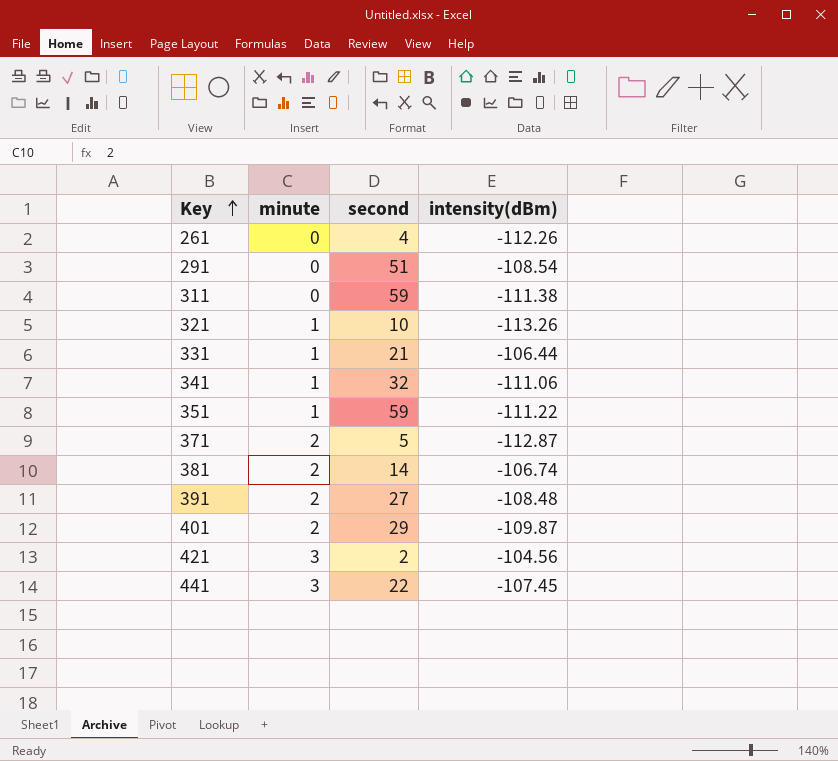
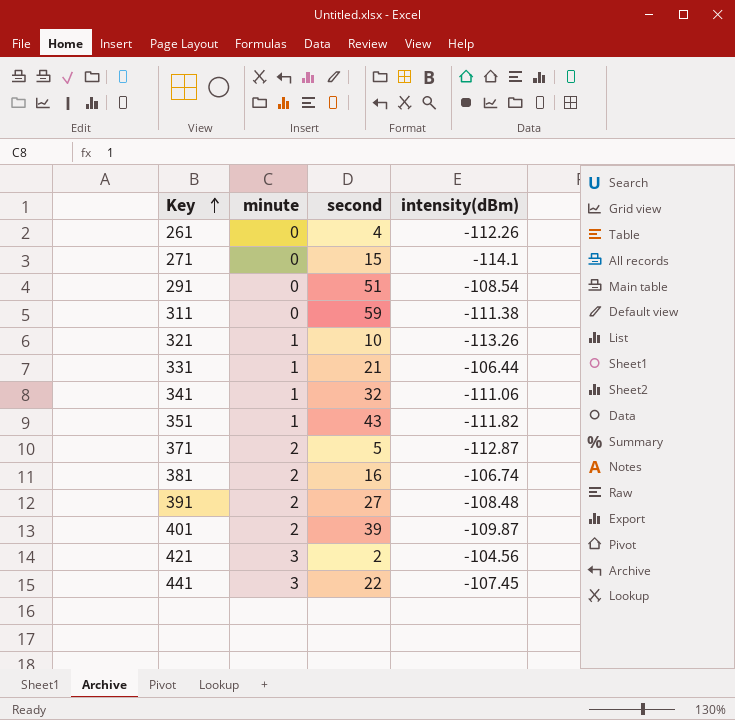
row 271: none -> 0 | 15 | -114.1
351 | second: 59 -> 43
351 | intensity(dBm): -111.22 -> -111.82
381 | second: 14 -> 16
401 | second: 29 -> 39

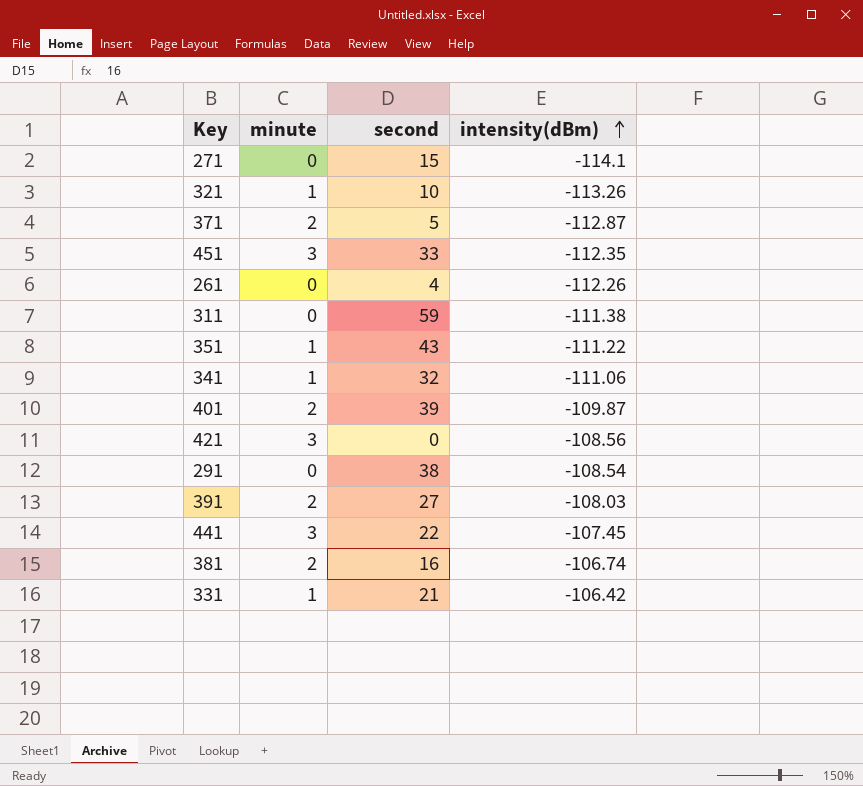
row order: Key ascending -> intensity(dBm) ascending
row 451: none -> 3 | 33 | -112.35
351 | intensity(dBm): -111.82 -> -111.22
421 | second: 2 -> 0
421 | intensity(dBm): -104.56 -> -108.56
291 | second: 51 -> 38
391 | intensity(dBm): -108.48 -> -108.03
331 | intensity(dBm): -106.44 -> -106.42

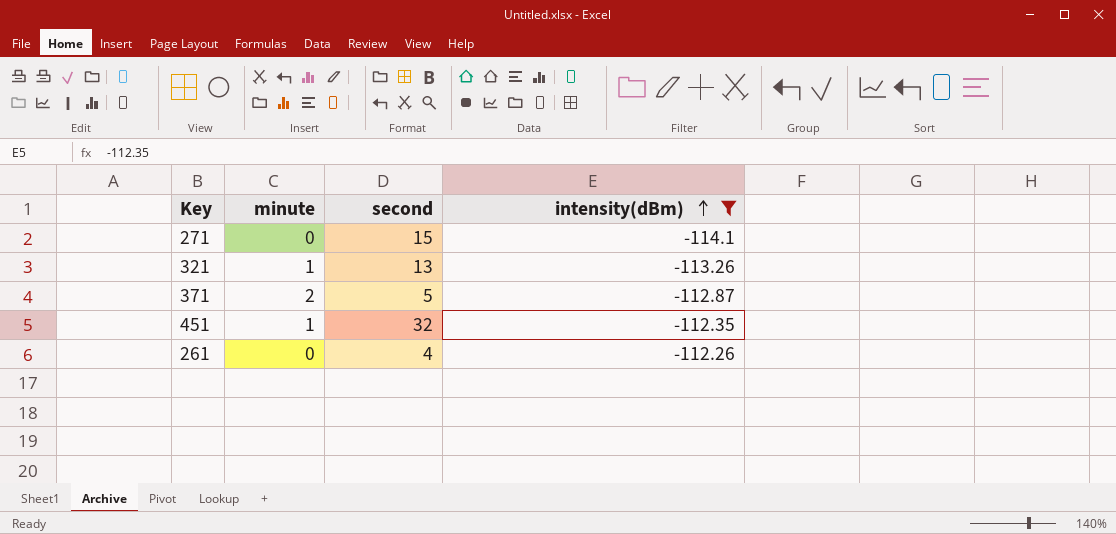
filter: none -> intensity(dBm) <= -112.26
321 | second: 10 -> 13
451 | minute: 3 -> 1
451 | second: 33 -> 32

